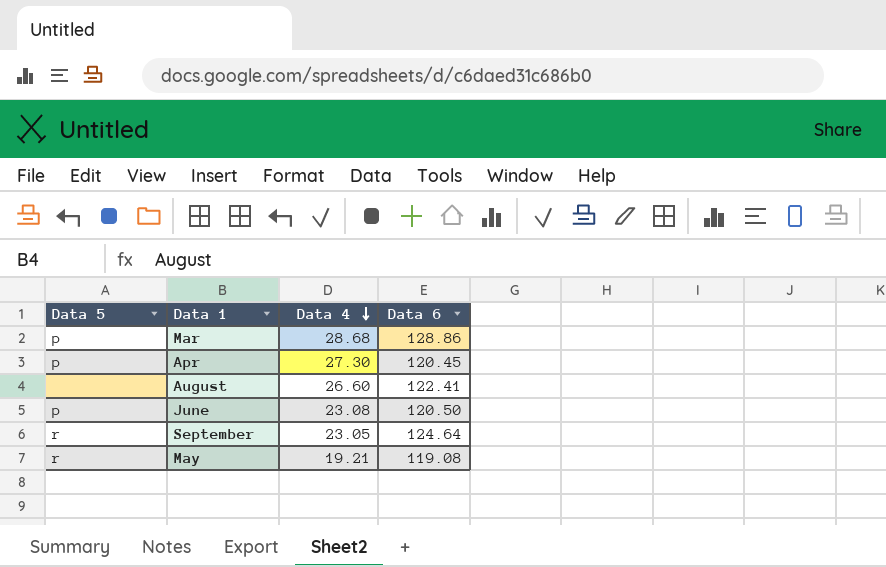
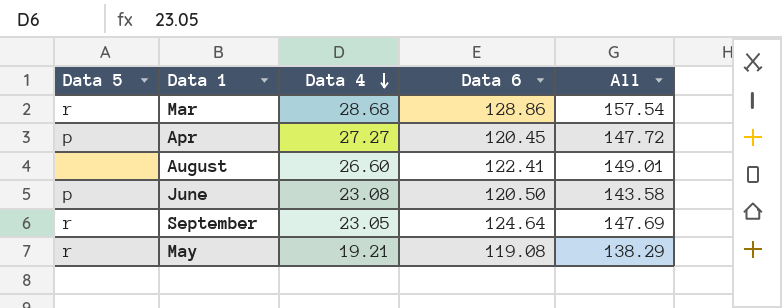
column All | formula: none -> [Data 4] + [Data 6]
Mar | Data 5: p -> r
Apr | Data 4: 27.30 -> 27.27

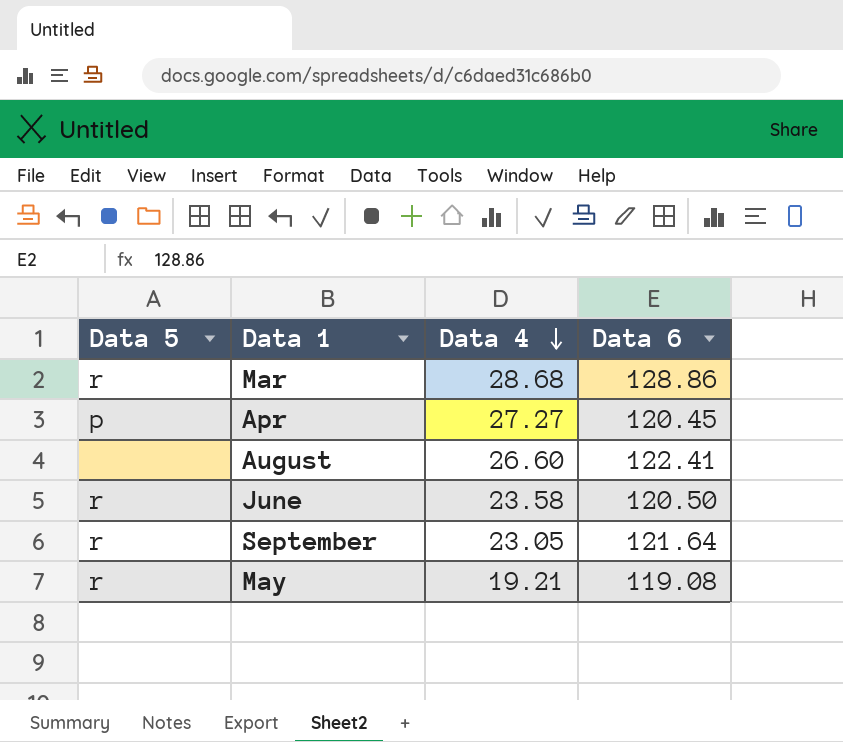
column All | formula: [Data 4] + [Data 6] -> none
June | Data 5: p -> r
June | Data 4: 23.08 -> 23.58
September | Data 6: 124.64 -> 121.64

